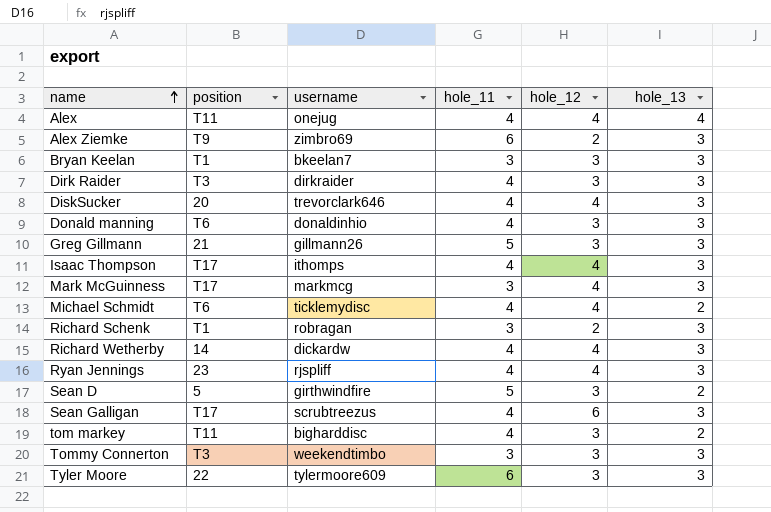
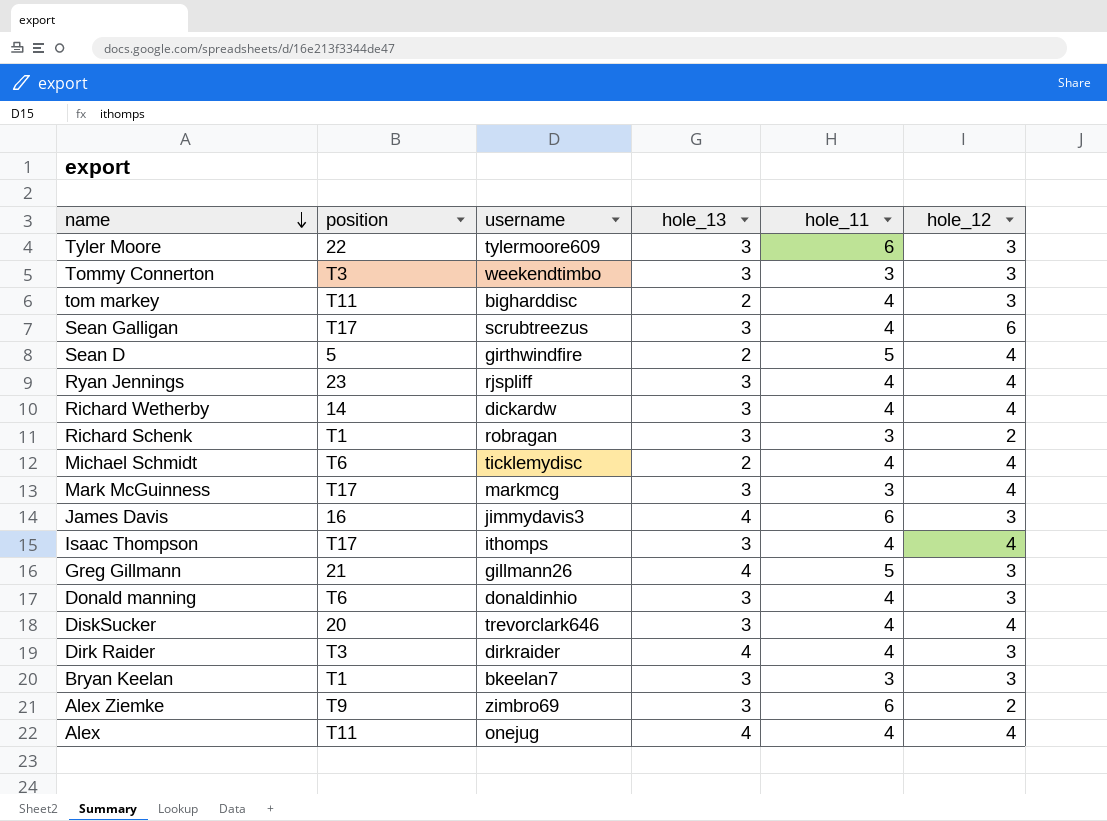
row order: name ascending -> name descending
column hole_13 | position: 6 -> 4
Sean D | hole_12: 3 -> 4
row James Davis: none -> 16 | jimmydavis3 | 4 | 6 | 3
Greg Gillmann | hole_13: 3 -> 4
Dirk Raider | hole_13: 3 -> 4

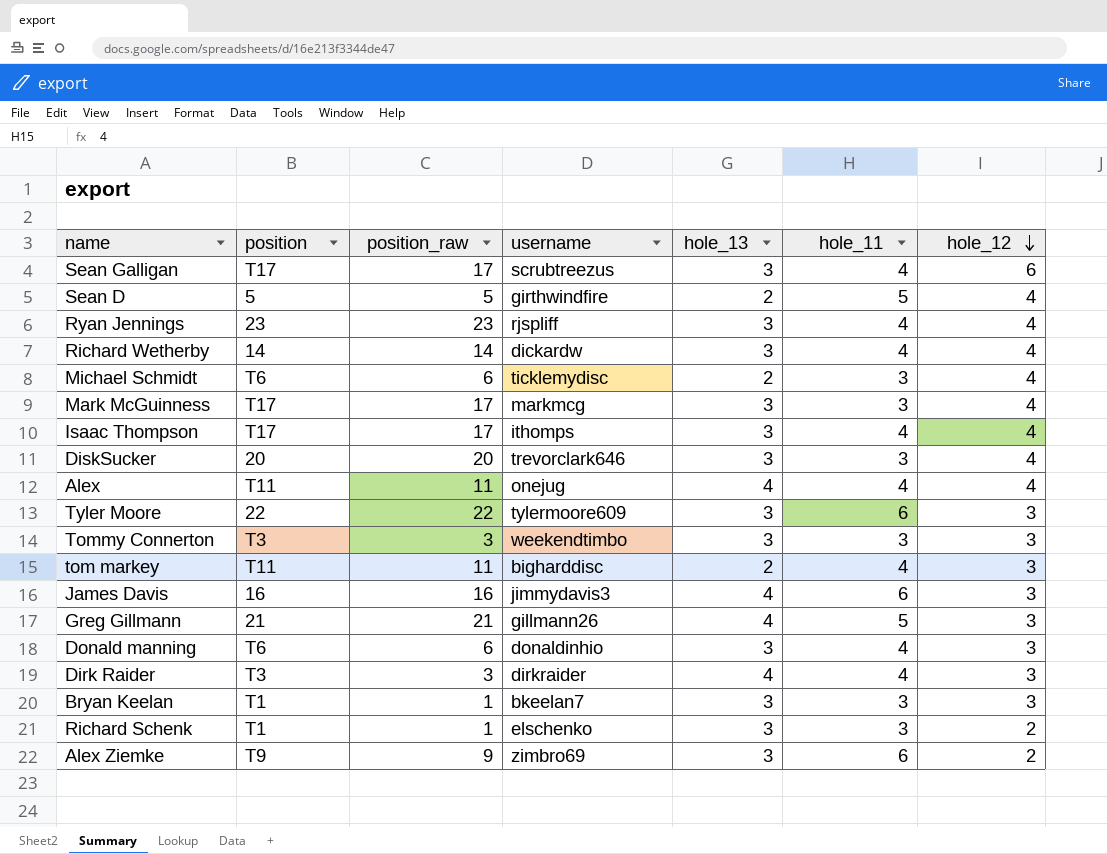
row order: name descending -> hole_12 descending
column position_raw | position: none -> 3
Michael Schmidt | hole_11: 4 -> 3
DiskSucker | hole_11: 4 -> 3
Richard Schenk | username: robragan -> elschenko

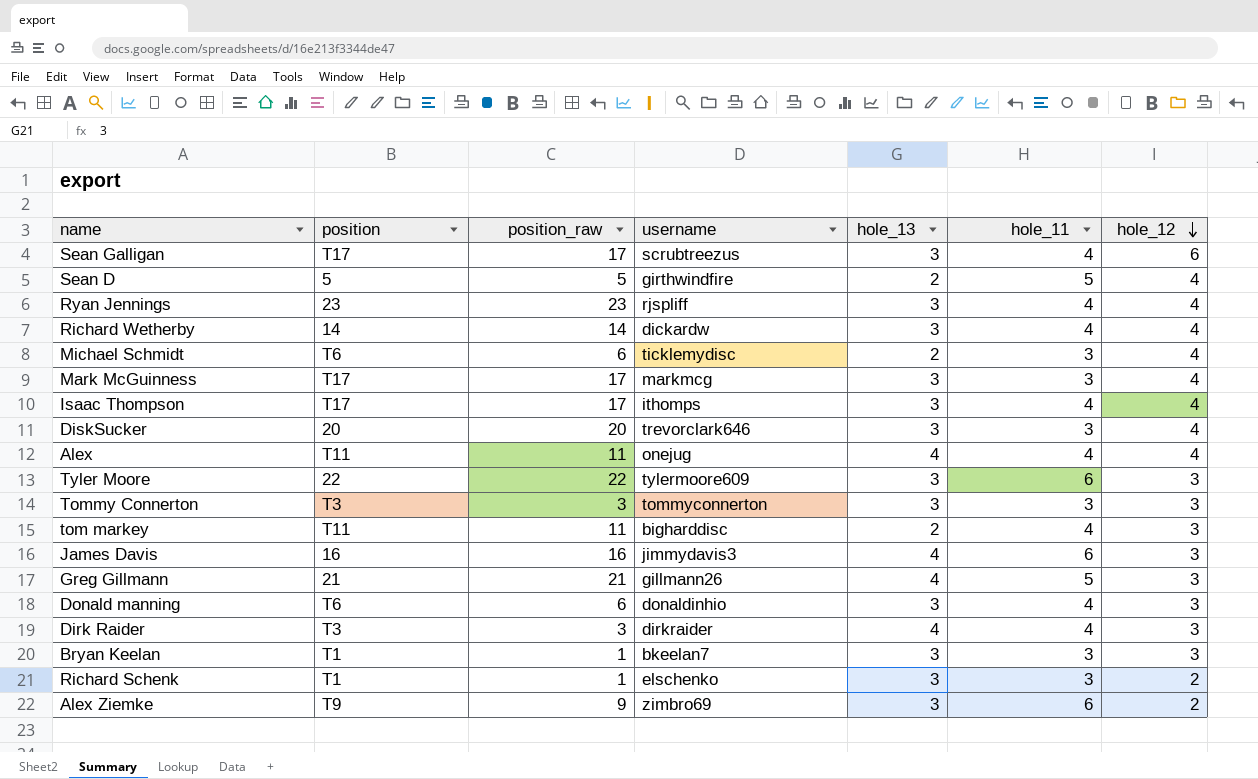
Tommy Connerton | username: weekendtimbo -> tommyconnerton

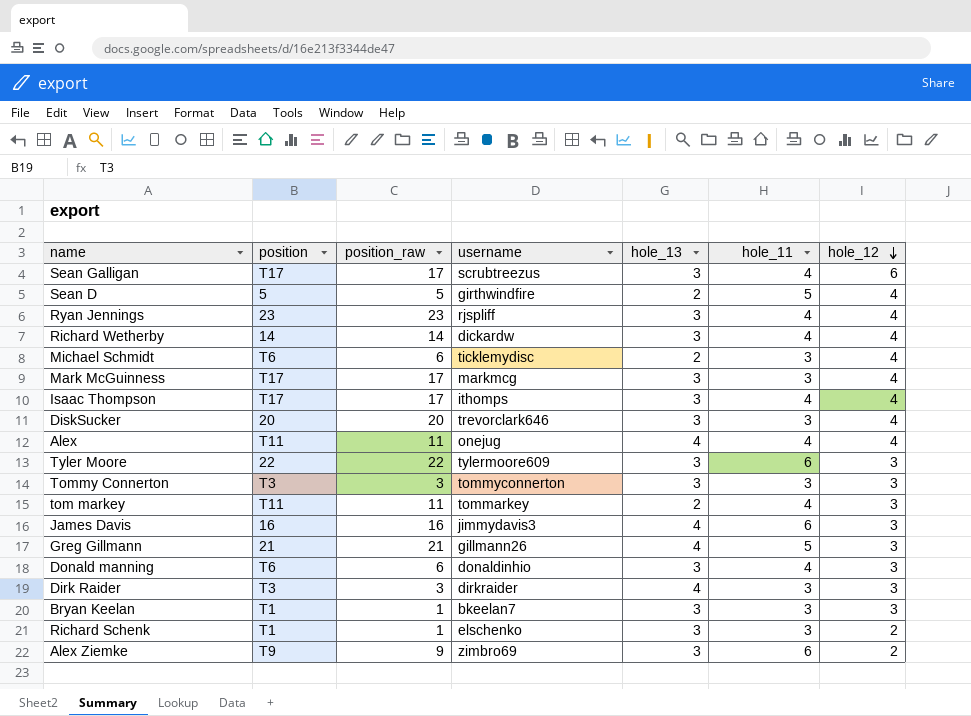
tom markey | username: bigharddisc -> tommarkey
Dirk Raider | hole_11: 4 -> 3

